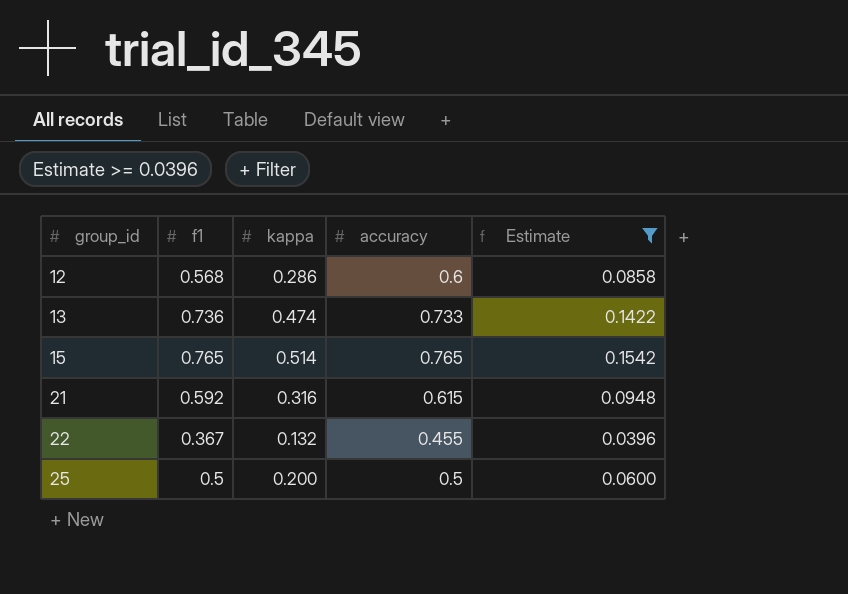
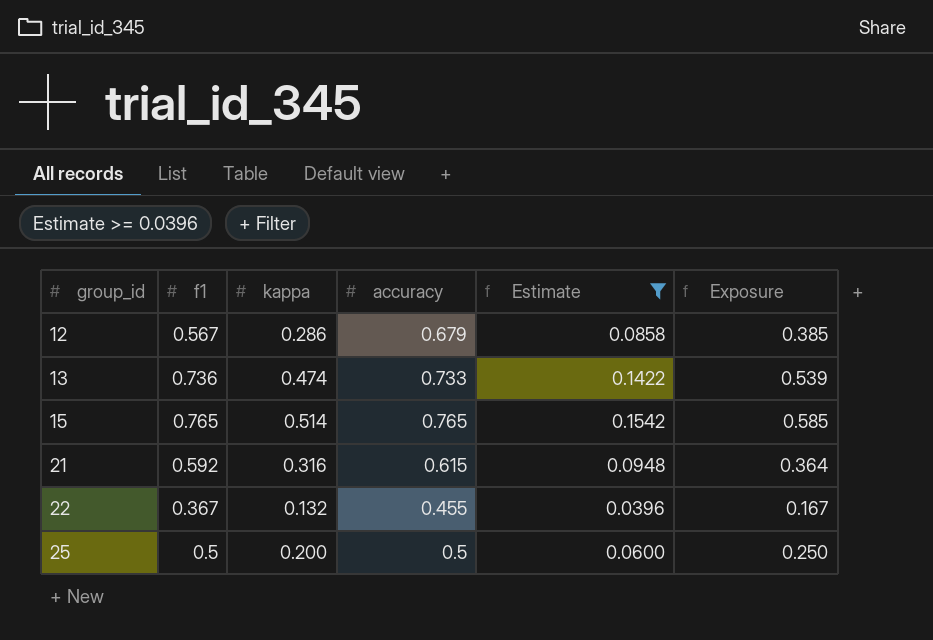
column Exposure | formula: none -> [f1] * [accuracy]
12 | f1: 0.568 -> 0.567
12 | accuracy: 0.6 -> 0.679

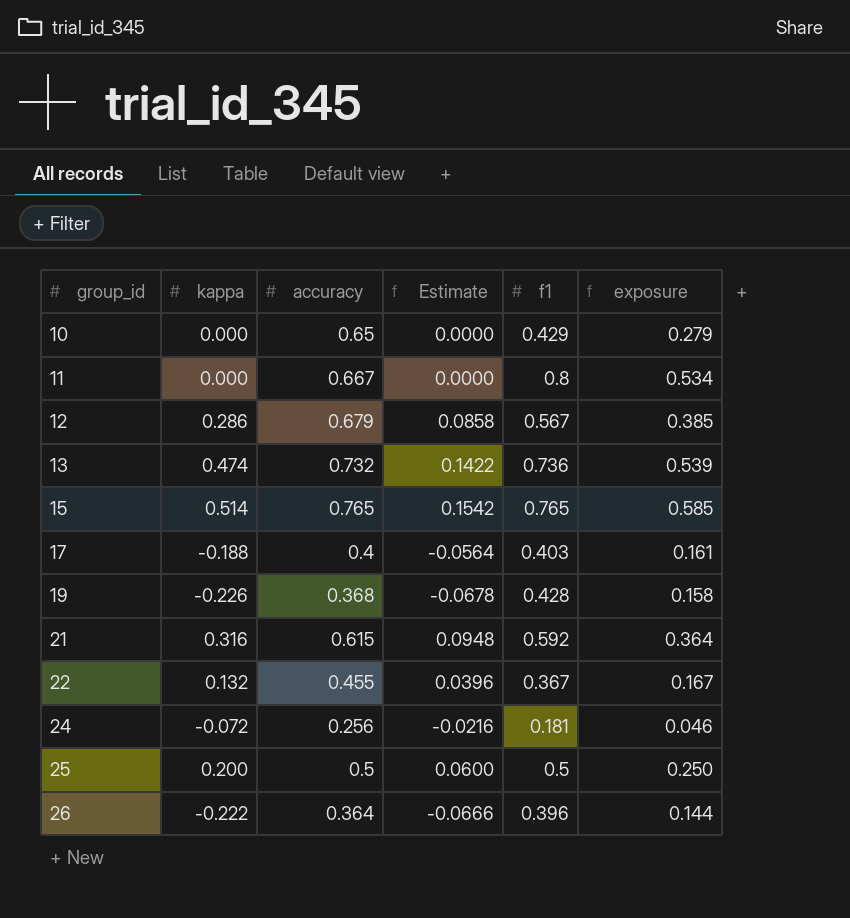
filter: Estimate >= 0.0396 -> none
column f1 | position: 2 -> 5
column name: Exposure -> exposure
13 | accuracy: 0.733 -> 0.732

